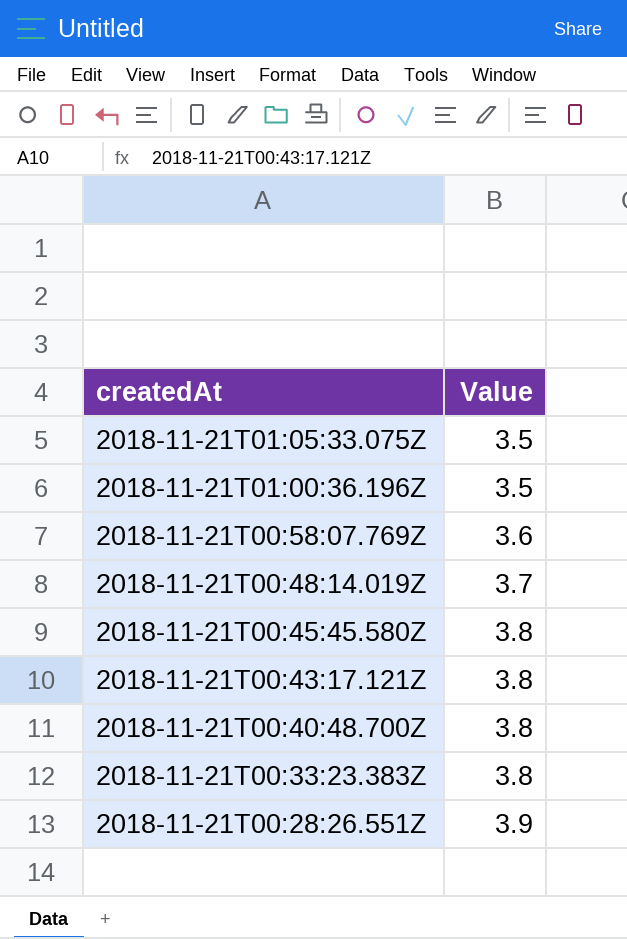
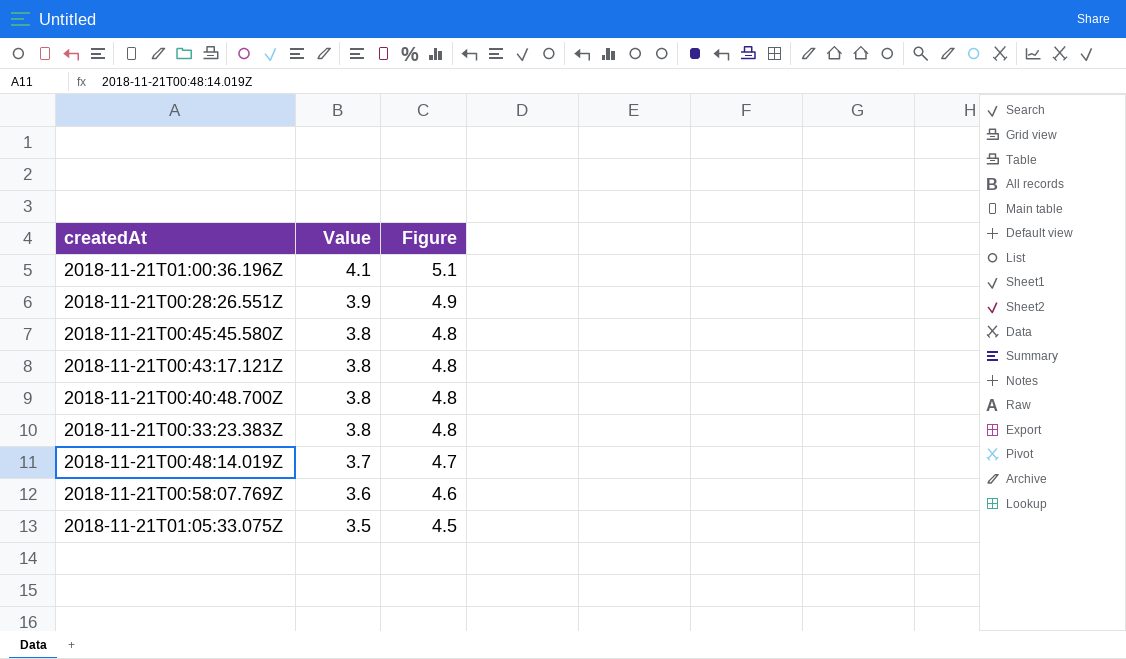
row order: createdAt descending -> Value descending
column Figure | formula: none -> [Value] + 1
2018-11-21T01:00:36.196Z | Value: 3.5 -> 4.1

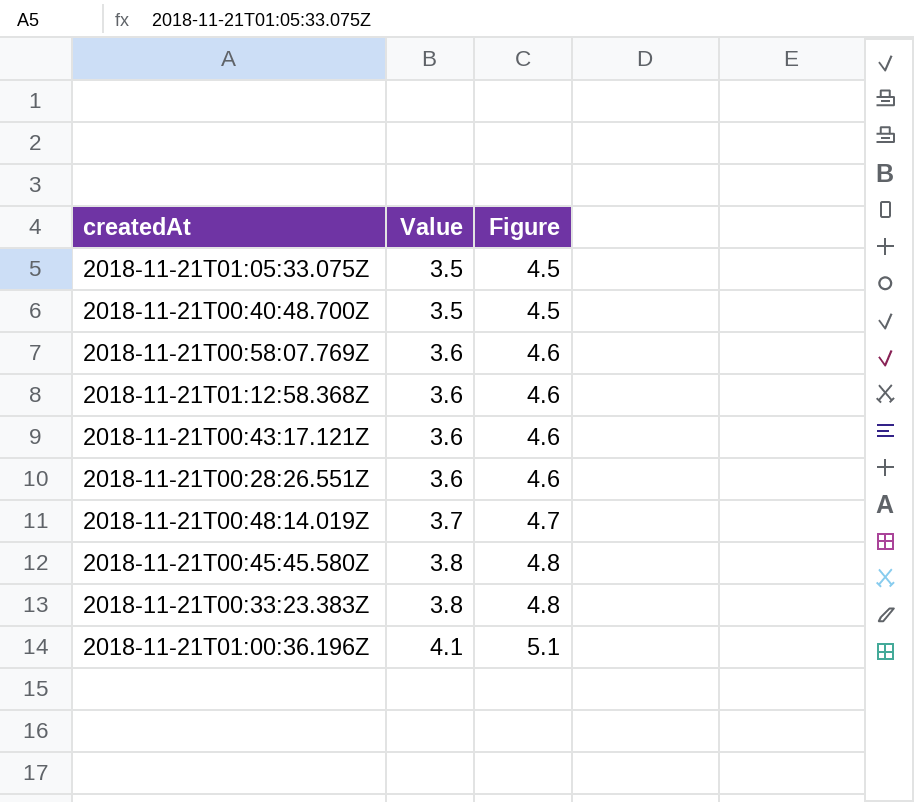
row order: Value descending -> Value ascending
2018-11-21T00:40:48.700Z | Value: 3.8 -> 3.5
2018-11-21T00:40:48.700Z | Figure: 4.8 -> 4.5
row 2018-11-21T01:12:58.368Z: none -> 3.6 | 4.6
2018-11-21T00:43:17.121Z | Value: 3.8 -> 3.6
2018-11-21T00:43:17.121Z | Figure: 4.8 -> 4.6
2018-11-21T00:28:26.551Z | Value: 3.9 -> 3.6
2018-11-21T00:28:26.551Z | Figure: 4.9 -> 4.6

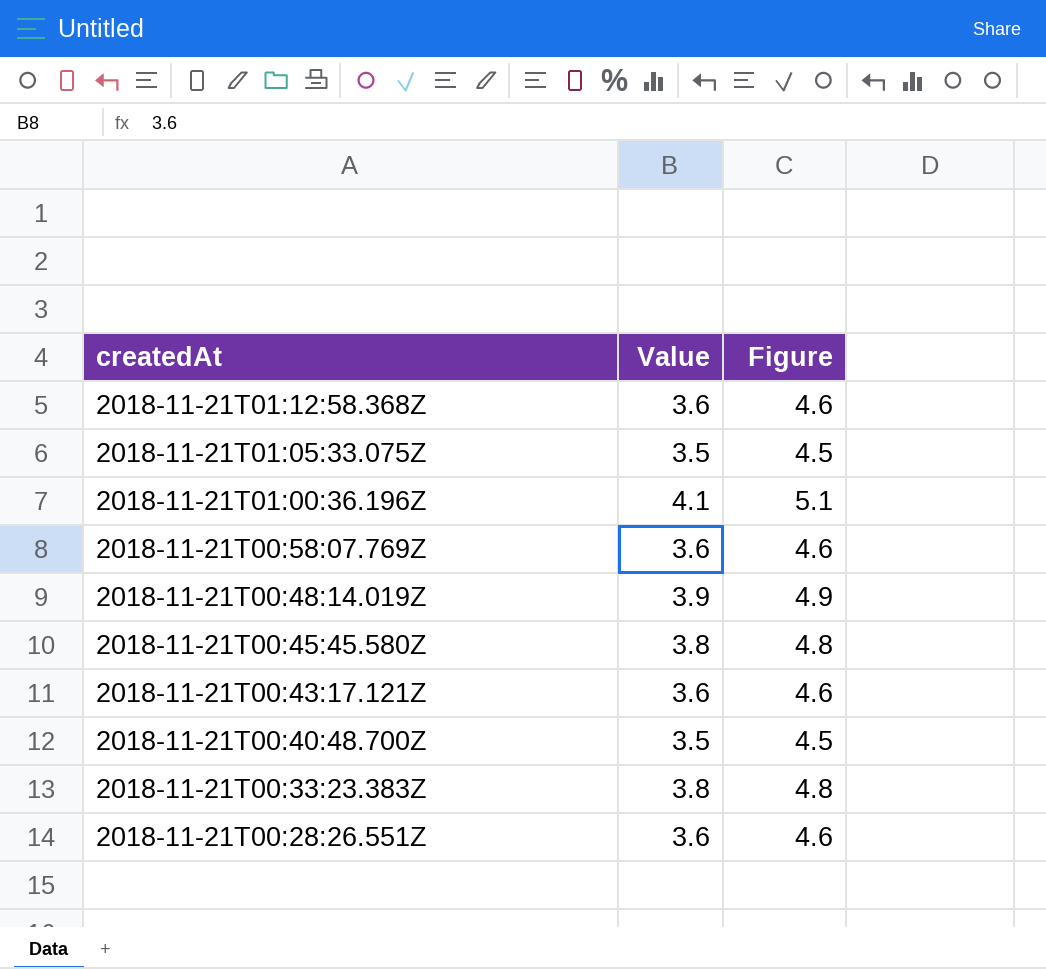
row order: Value ascending -> createdAt descending
2018-11-21T00:48:14.019Z | Value: 3.7 -> 3.9
2018-11-21T00:48:14.019Z | Figure: 4.7 -> 4.9

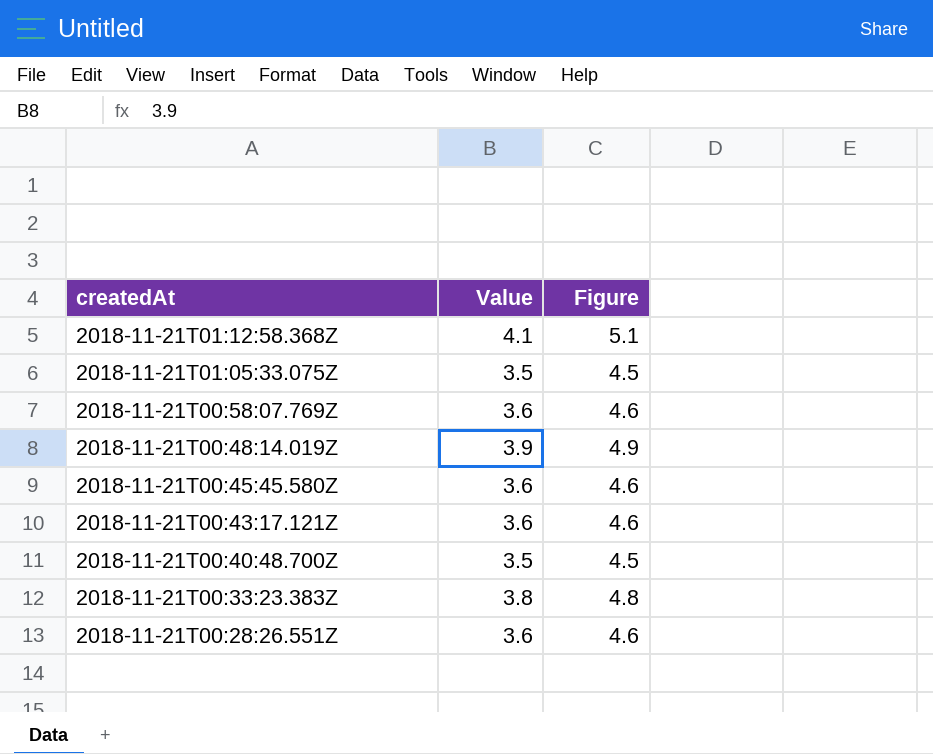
row 2018-11-21T01:00:36.196Z: 4.1 | 5.1 -> none
2018-11-21T01:12:58.368Z | Value: 3.6 -> 4.1
2018-11-21T01:12:58.368Z | Figure: 4.6 -> 5.1
2018-11-21T00:45:45.580Z | Value: 3.8 -> 3.6
2018-11-21T00:45:45.580Z | Figure: 4.8 -> 4.6

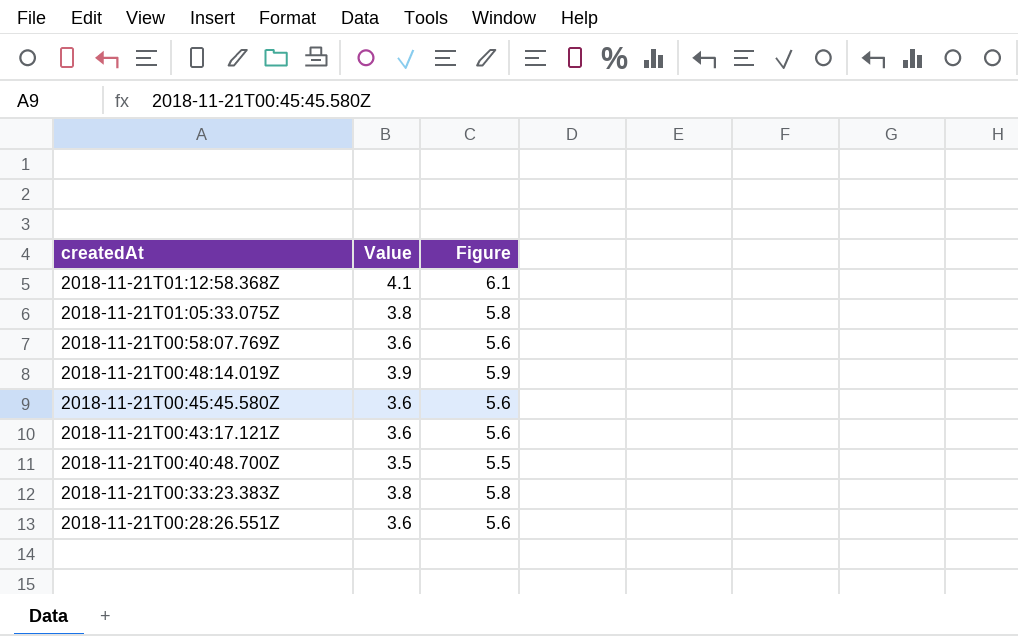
column Figure | formula: [Value] + 1 -> [Value] + 2
2018-11-21T01:05:33.075Z | Value: 3.5 -> 3.8

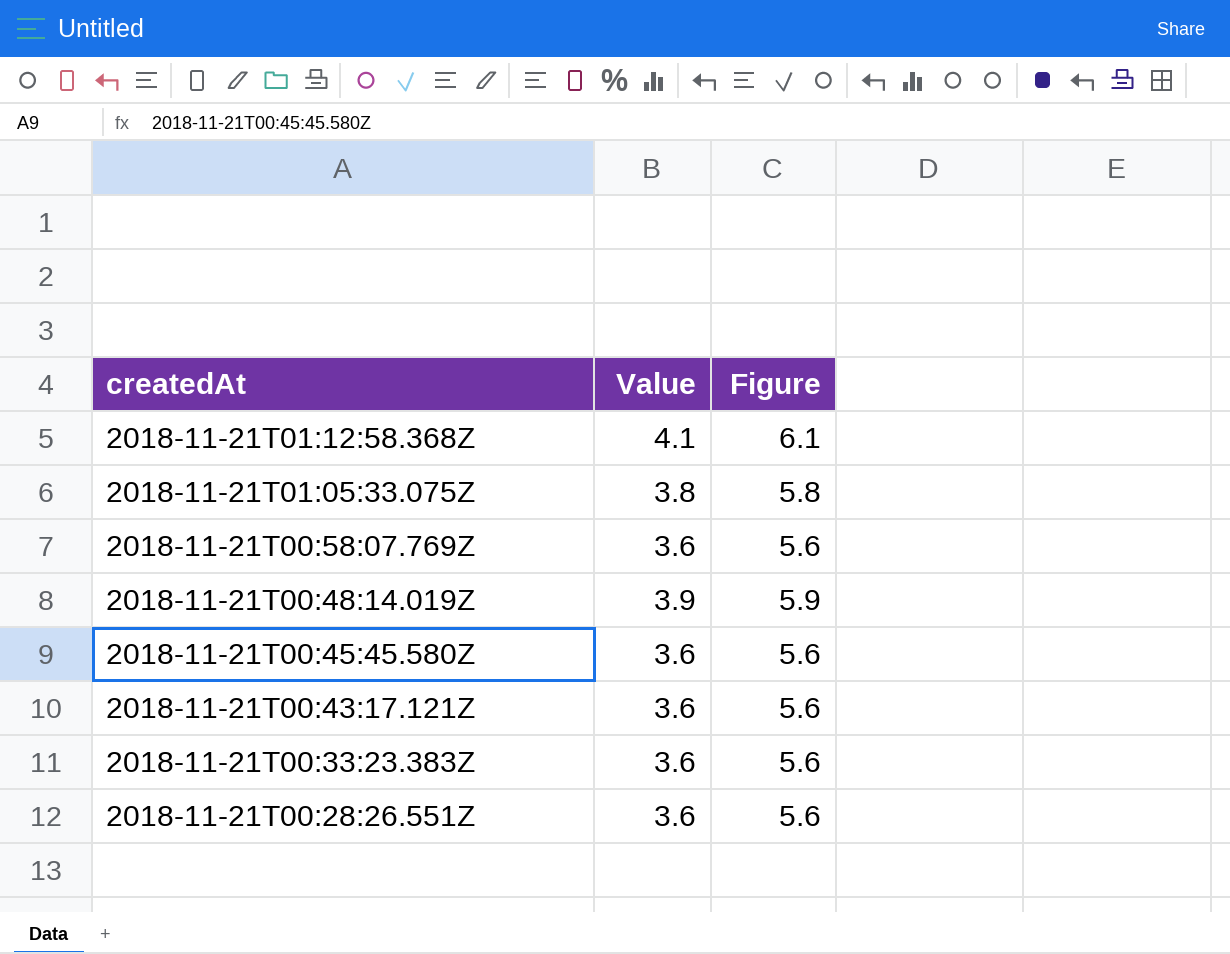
row 2018-11-21T00:40:48.700Z: 3.5 | 5.5 -> none
2018-11-21T00:33:23.383Z | Value: 3.8 -> 3.6
2018-11-21T00:33:23.383Z | Figure: 5.8 -> 5.6

